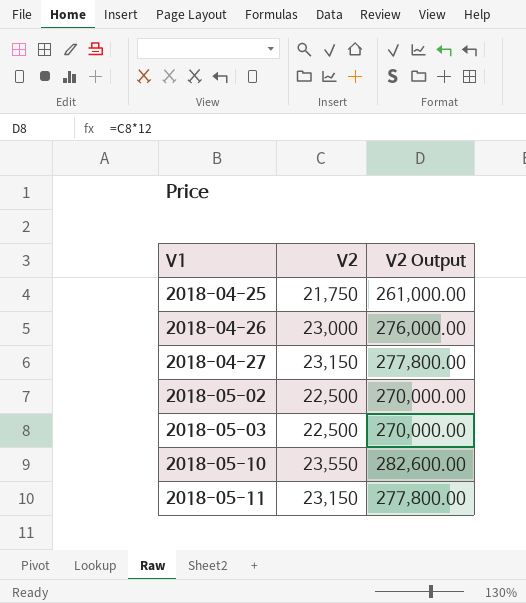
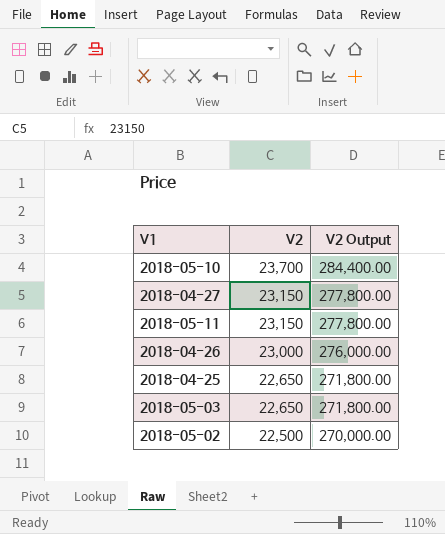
row order: V1 ascending -> V2 descending
2018-05-10 | V2: 23,550 -> 23,700
2018-05-10 | V2 Output: 282,600.00 -> 284,400.00
2018-04-25 | V2: 21,750 -> 22,650
2018-04-25 | V2 Output: 261,000.00 -> 271,800.00
2018-05-03 | V2: 22,500 -> 22,650
2018-05-03 | V2 Output: 270,000.00 -> 271,800.00

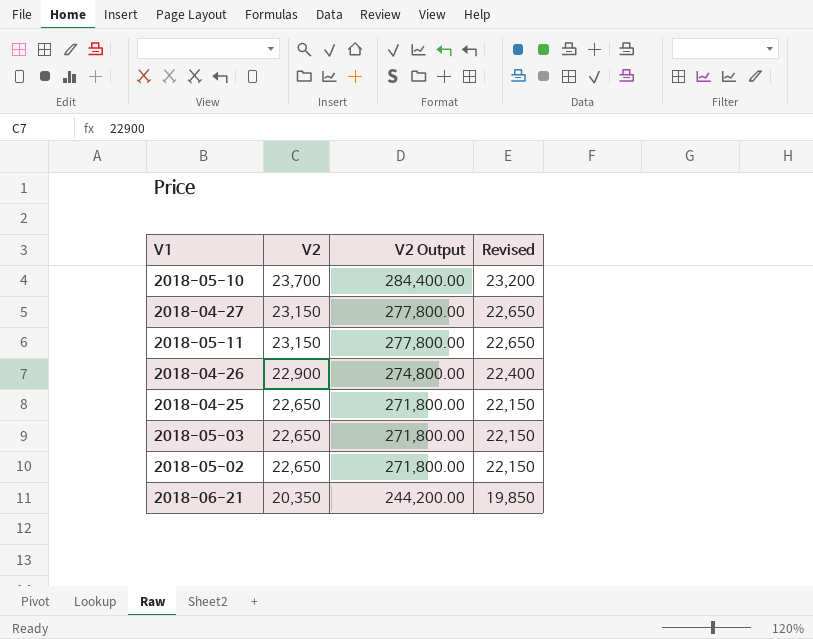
column Revised | formula: none -> [V2] - 500
2018-04-26 | V2: 23,000 -> 22,900
2018-04-26 | V2 Output: 276,000.00 -> 274,800.00
2018-05-02 | V2: 22,500 -> 22,650
2018-05-02 | V2 Output: 270,000.00 -> 271,800.00
row 2018-06-21: none -> 20,350 | 244,200.00 | 19,850

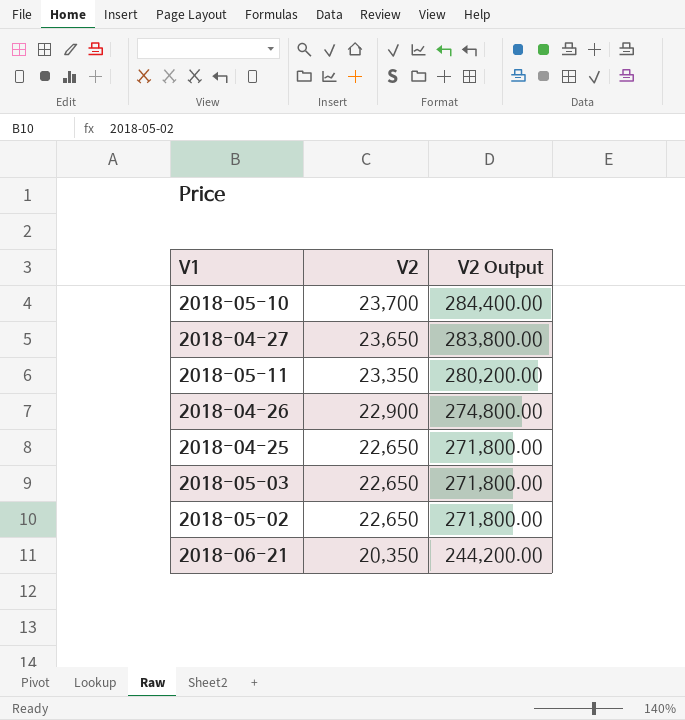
column Revised | formula: [V2] - 500 -> none
2018-04-27 | V2: 23,150 -> 23,650
2018-04-27 | V2 Output: 277,800.00 -> 283,800.00
2018-05-11 | V2: 23,150 -> 23,350
2018-05-11 | V2 Output: 277,800.00 -> 280,200.00

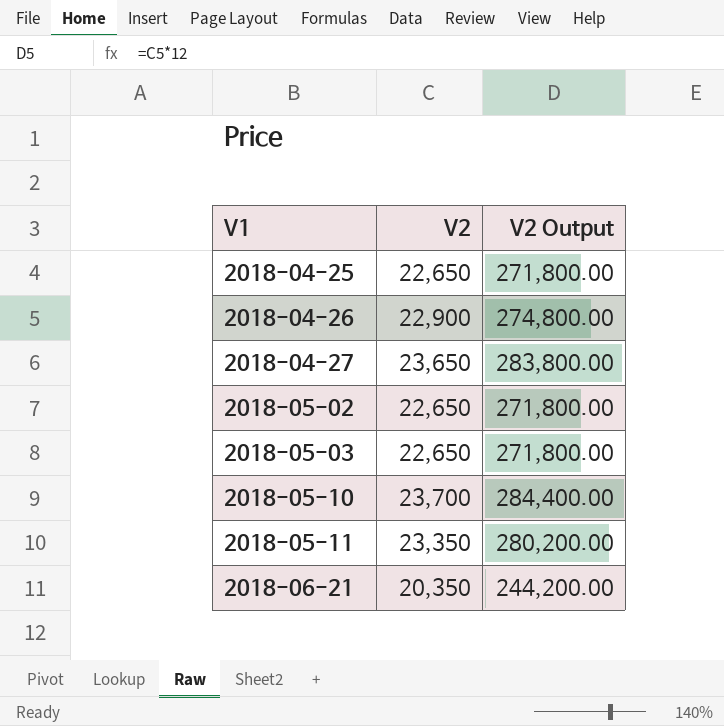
row order: V2 descending -> V1 ascending

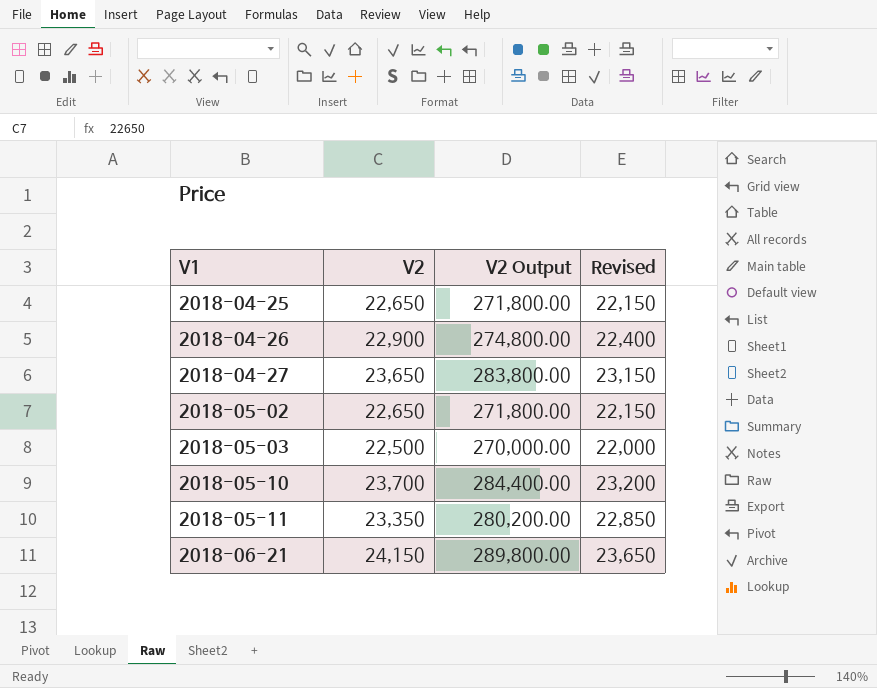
column Revised | formula: none -> [V2] - 500
2018-05-03 | V2: 22,650 -> 22,500
2018-05-03 | V2 Output: 271,800.00 -> 270,000.00
2018-06-21 | V2: 20,350 -> 24,150
2018-06-21 | V2 Output: 244,200.00 -> 289,800.00

